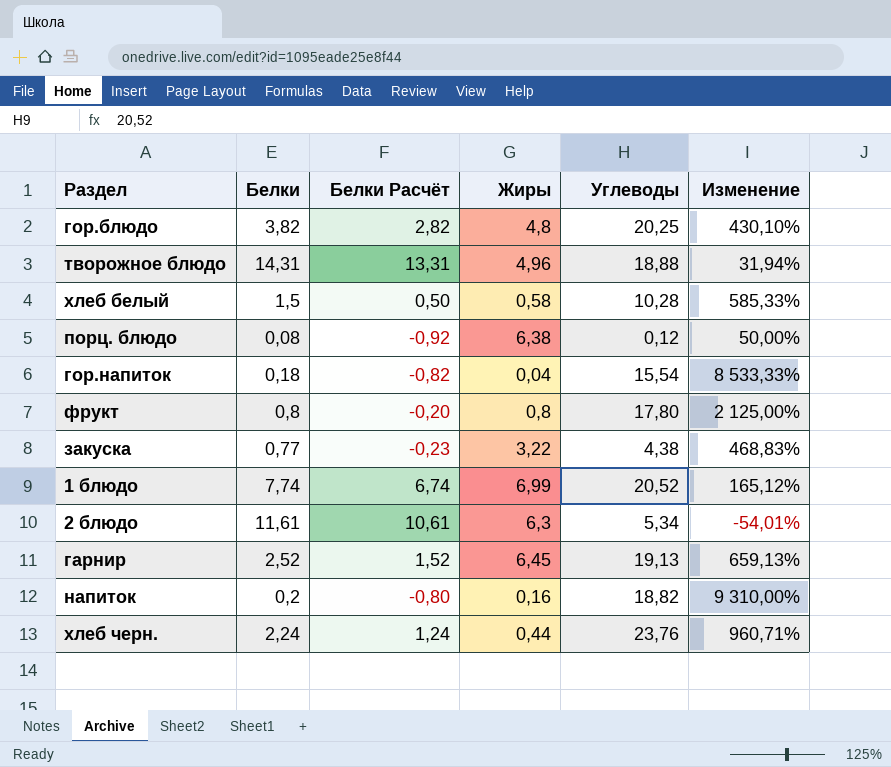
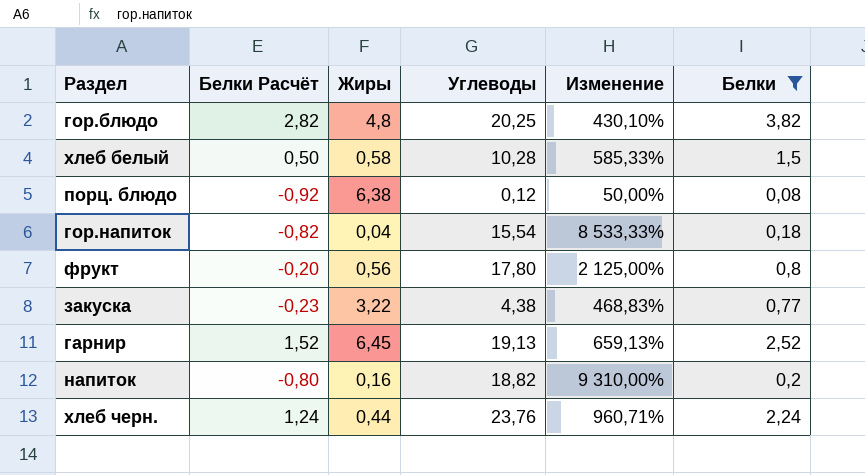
filter: none -> Белки <= 3,82
column Белки | position: 2 -> 6
фрукт | Жиры: 0,8 -> 0,56

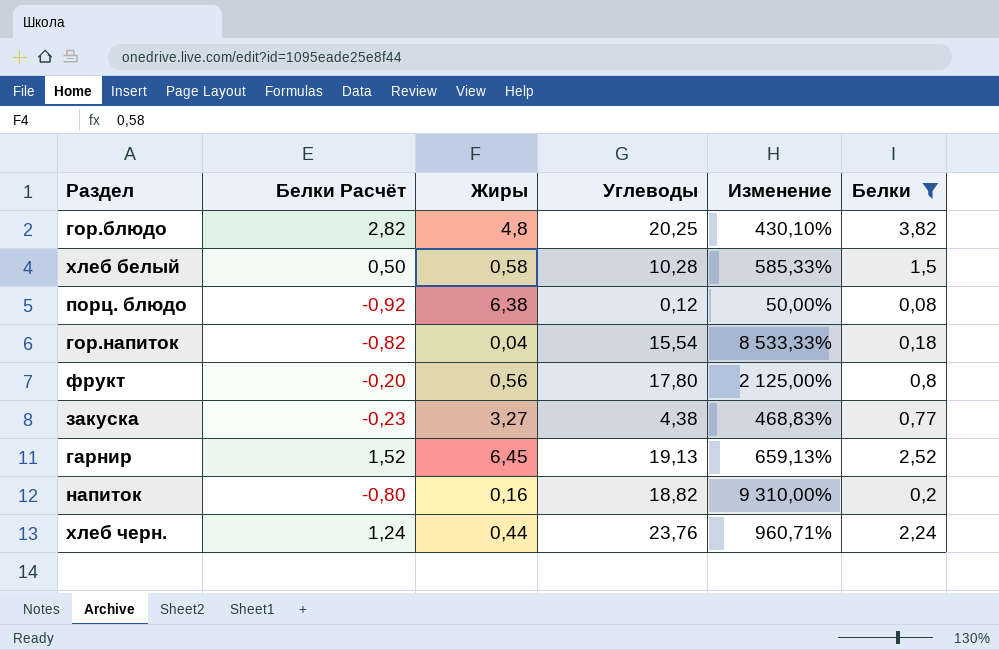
закуска | Жиры: 3,22 -> 3,27

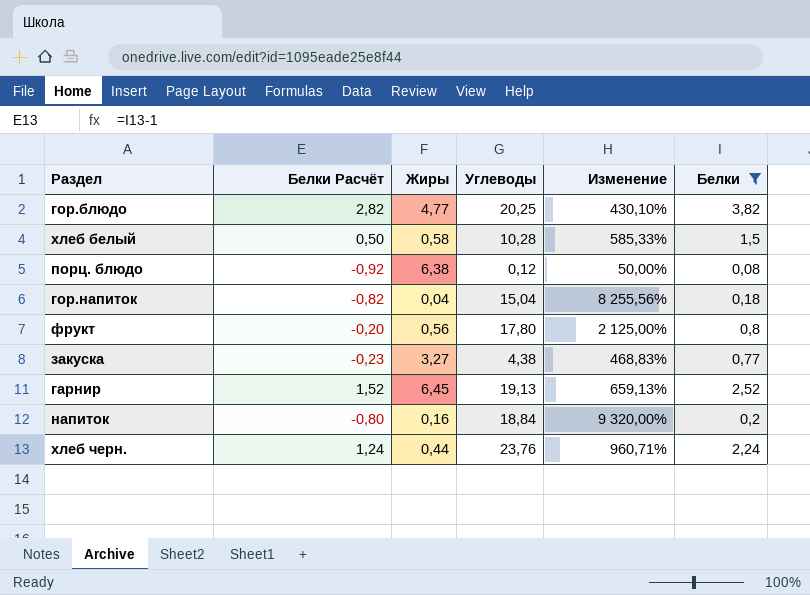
гор.блюдо | Жиры: 4,8 -> 4,77
гор.напиток | Углеводы: 15,54 -> 15,04
гор.напиток | Изменение: 8 533,33% -> 8 255,56%
напиток | Углеводы: 18,82 -> 18,84
напиток | Изменение: 9 310,00% -> 9 320,00%

